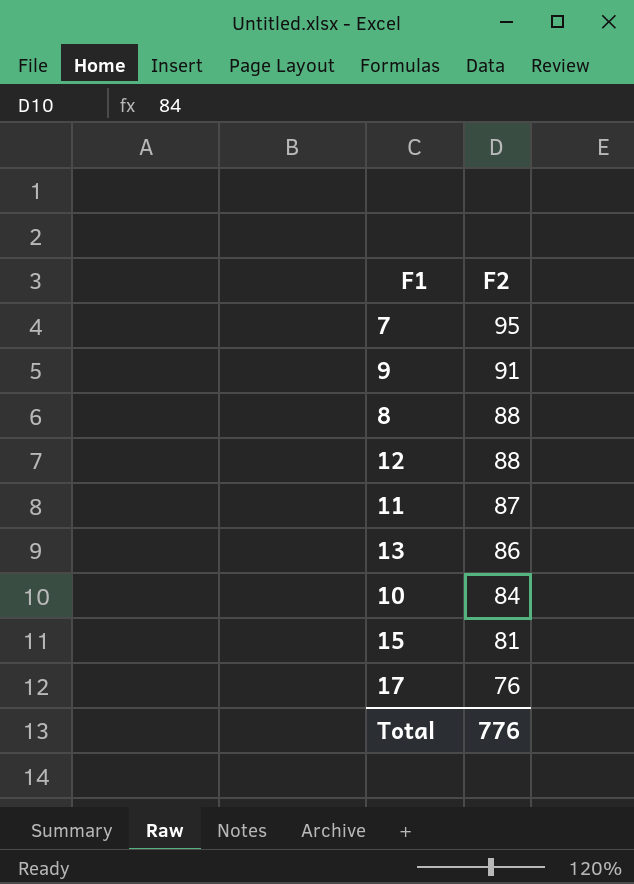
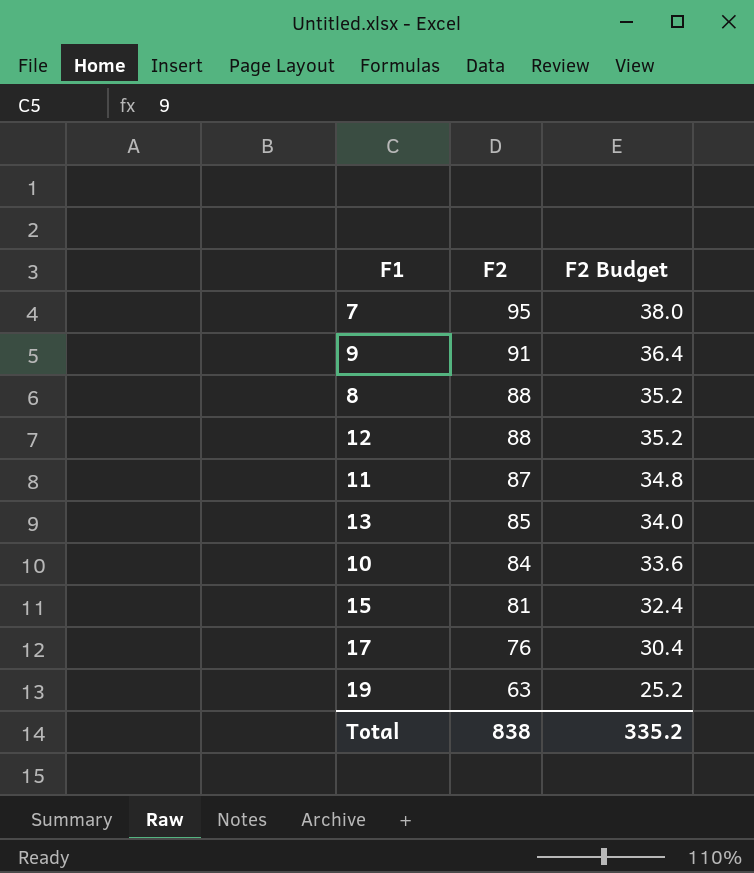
column F2 Budget | formula: none -> [F2] * 0.4
13 | F2: 86 -> 85
row 19: none -> 63 | 25.2
Total | F2: 776 -> 838

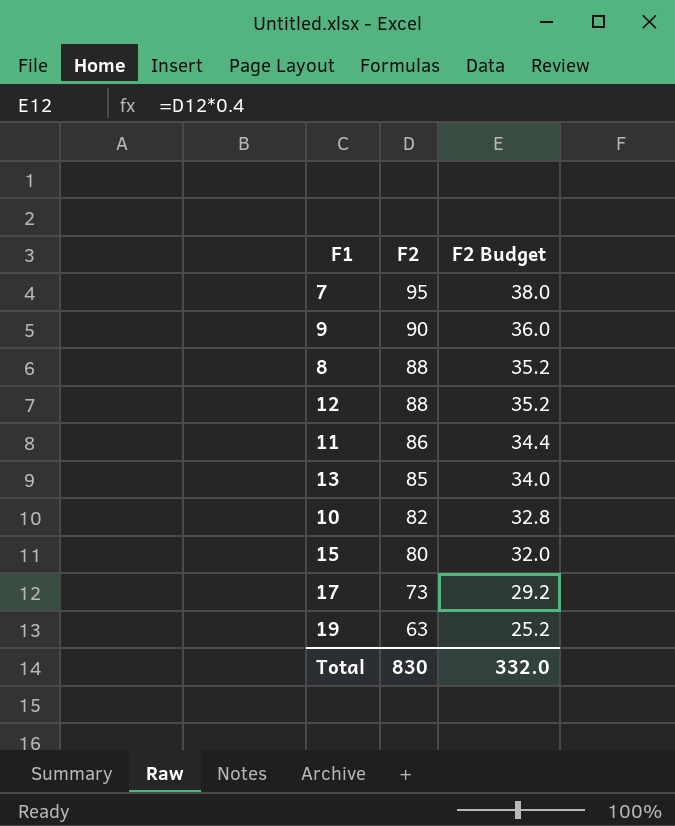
9 | F2: 91 -> 90
9 | F2 Budget: 36.4 -> 36.0
11 | F2: 87 -> 86
11 | F2 Budget: 34.8 -> 34.4
10 | F2: 84 -> 82
10 | F2 Budget: 33.6 -> 32.8
15 | F2: 81 -> 80
15 | F2 Budget: 32.4 -> 32.0
17 | F2: 76 -> 73
17 | F2 Budget: 30.4 -> 29.2
Total | F2: 838 -> 830
Total | F2 Budget: 335.2 -> 332.0

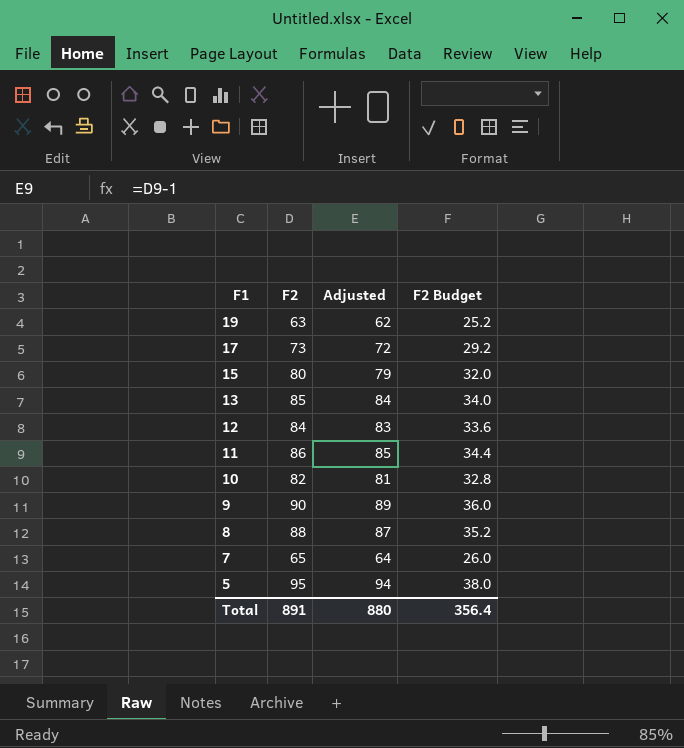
row order: F2 descending -> F1 descending
column Adjusted | formula: none -> [F2] - 1
12 | F2: 88 -> 84
12 | F2 Budget: 35.2 -> 33.6
7 | F2: 95 -> 65
7 | F2 Budget: 38.0 -> 26.0
row 5: none -> 95 | 94 | 38.0
Total | F2: 830 -> 891
Total | F2 Budget: 332.0 -> 356.4

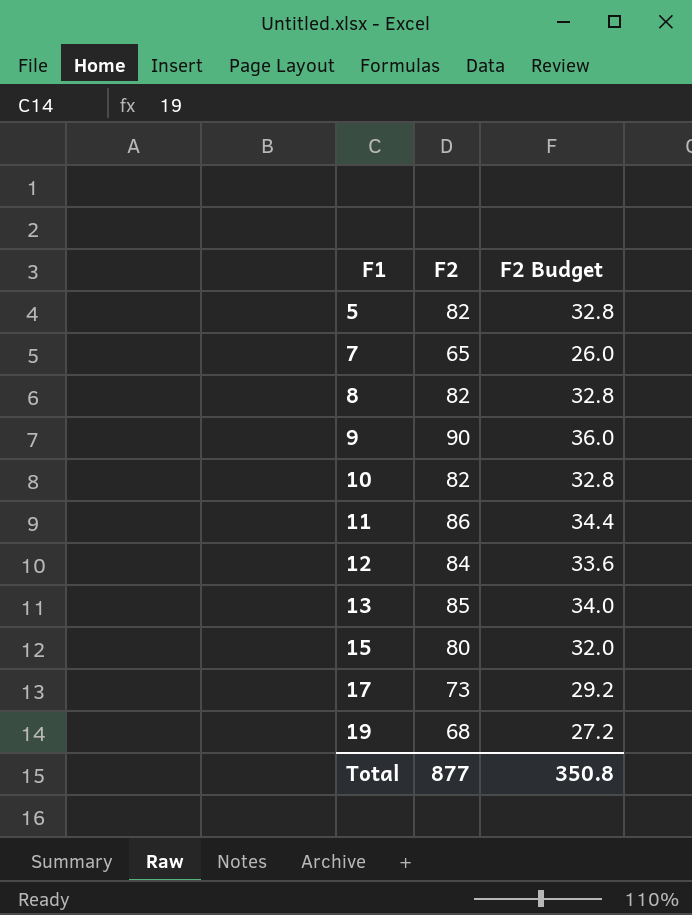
row order: F1 descending -> F1 ascending
column Adjusted | formula: [F2] - 1 -> none
5 | F2: 95 -> 82
5 | F2 Budget: 38.0 -> 32.8
8 | F2: 88 -> 82
8 | F2 Budget: 35.2 -> 32.8
19 | F2: 63 -> 68
19 | F2 Budget: 25.2 -> 27.2
Total | F2: 891 -> 877
Total | F2 Budget: 356.4 -> 350.8

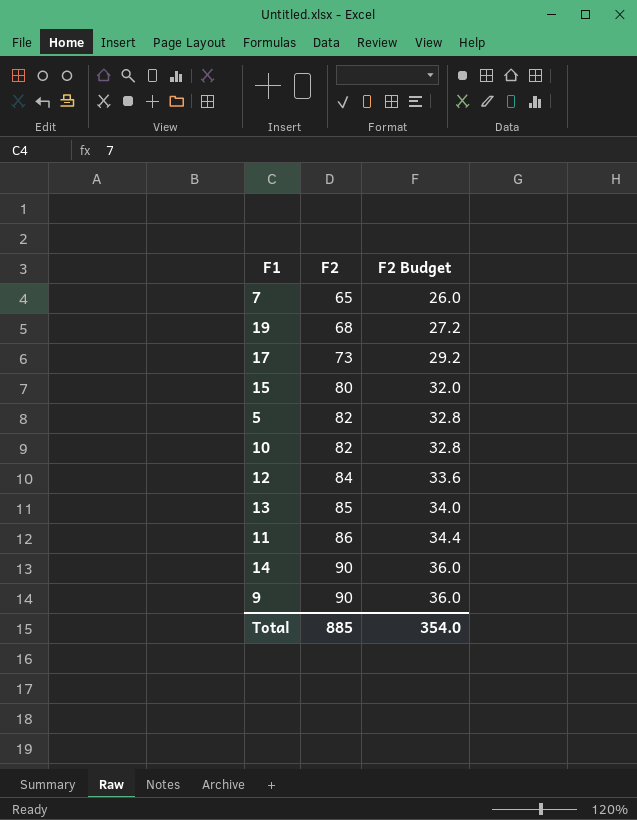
row order: F1 ascending -> F2 ascending
row 8: 82 | 32.8 -> none
row 14: none -> 90 | 36.0
Total | F2: 877 -> 885
Total | F2 Budget: 350.8 -> 354.0

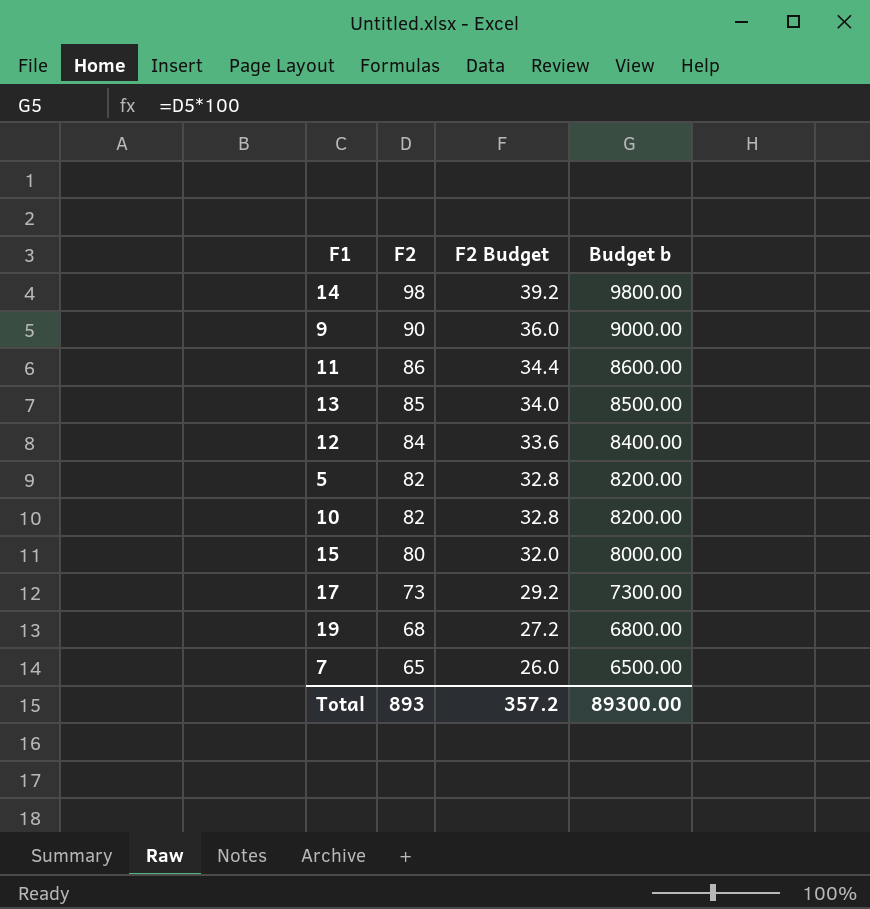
row order: F2 ascending -> F2 descending
column Budget b | formula: none -> [F2] * 100
14 | F2: 90 -> 98
14 | F2 Budget: 36.0 -> 39.2
Total | F2: 885 -> 893
Total | F2 Budget: 354.0 -> 357.2

